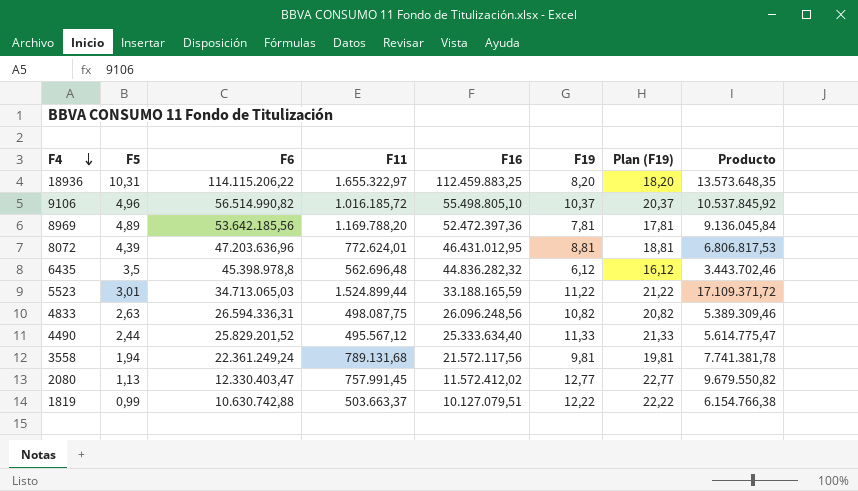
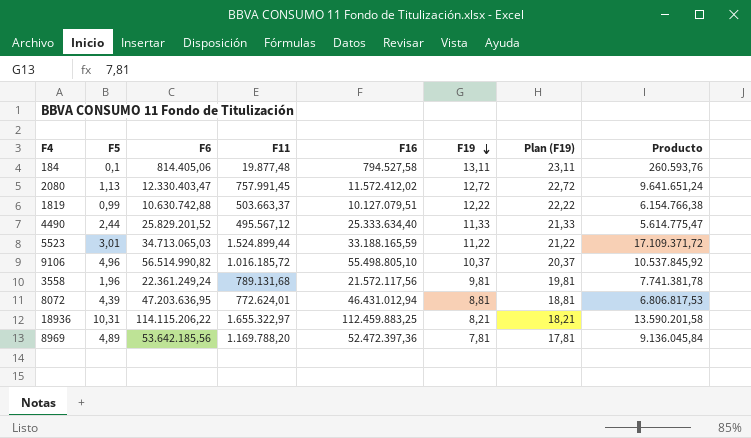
row order: F4 descending -> F19 descending
row 6435: 3,5 | 45.398.978,8 | 562.696,48 | 44.836.282,32 | 6,12 | 16,12 | 3.443.702,46 -> none
row 4833: 2,63 | 26.594.336,31 | 498.087,75 | 26.096.248,56 | 10,82 | 20,82 | 5.389.309,46 -> none
row 184: none -> 0,1 | 814.405,06 | 19.877,48 | 794.527,58 | 13,11 | 23,11 | 260.593,76
2080 | F19: 12,77 -> 12,72
2080 | Plan (F19): 22,77 -> 22,72
2080 | Producto: 9.679.550,82 -> 9.641.651,24
3558 | F5: 1,94 -> 1,96
8072 | F6: 47.203.636,96 -> 47.203.636,95
8072 | F16: 46.431.012,95 -> 46.431.012,94
18936 | F19: 8,20 -> 8,21
18936 | Plan (F19): 18,20 -> 18,21
18936 | Producto: 13.573.648,35 -> 13.590.201,58

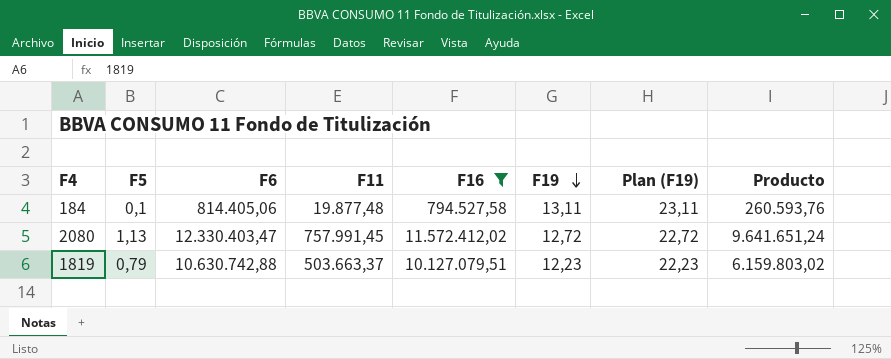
filter: none -> F16 <= 11.572.412,02
1819 | F5: 0,99 -> 0,79
1819 | F19: 12,22 -> 12,23
1819 | Plan (F19): 22,22 -> 22,23
1819 | Producto: 6.154.766,38 -> 6.159.803,02

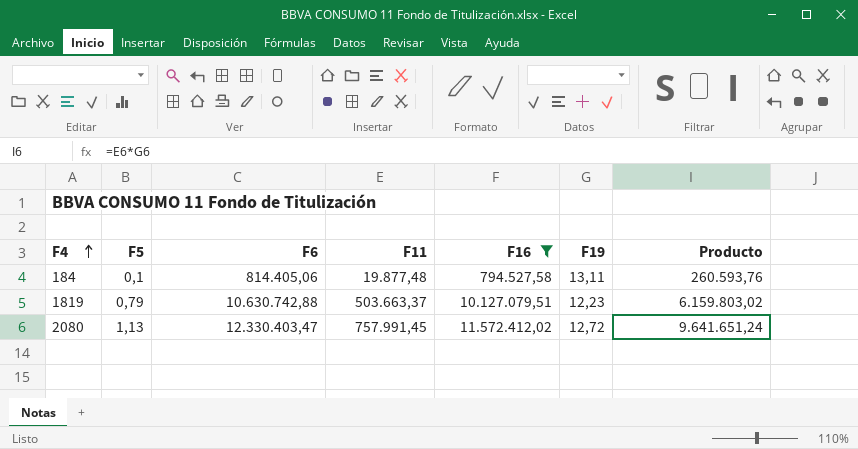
row order: F19 descending -> F4 ascending
column Plan (F19) | formula: [F19] + 10 -> none

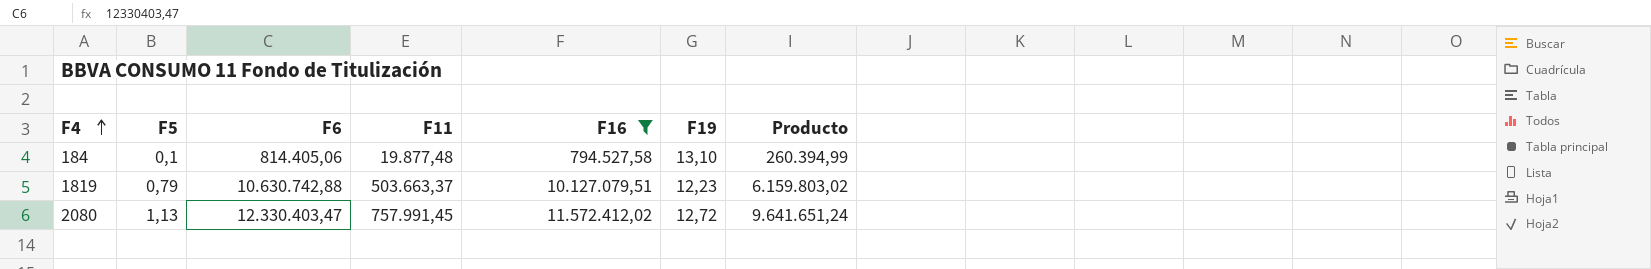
184 | F19: 13,11 -> 13,10
184 | Producto: 260.593,76 -> 260.394,99

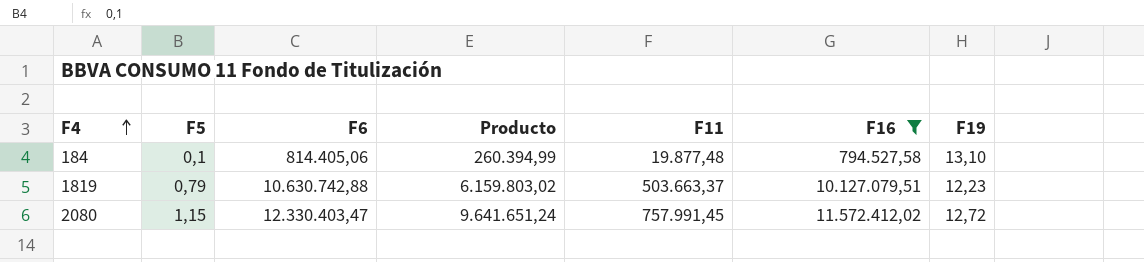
column Producto | position: 7 -> 4
2080 | F5: 1,13 -> 1,15

